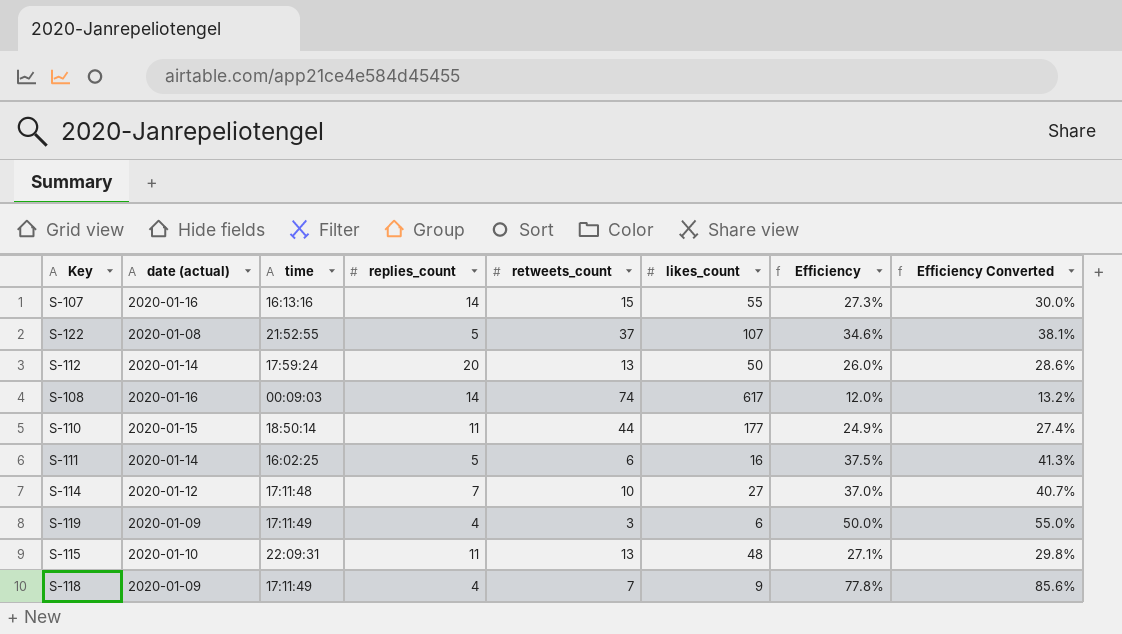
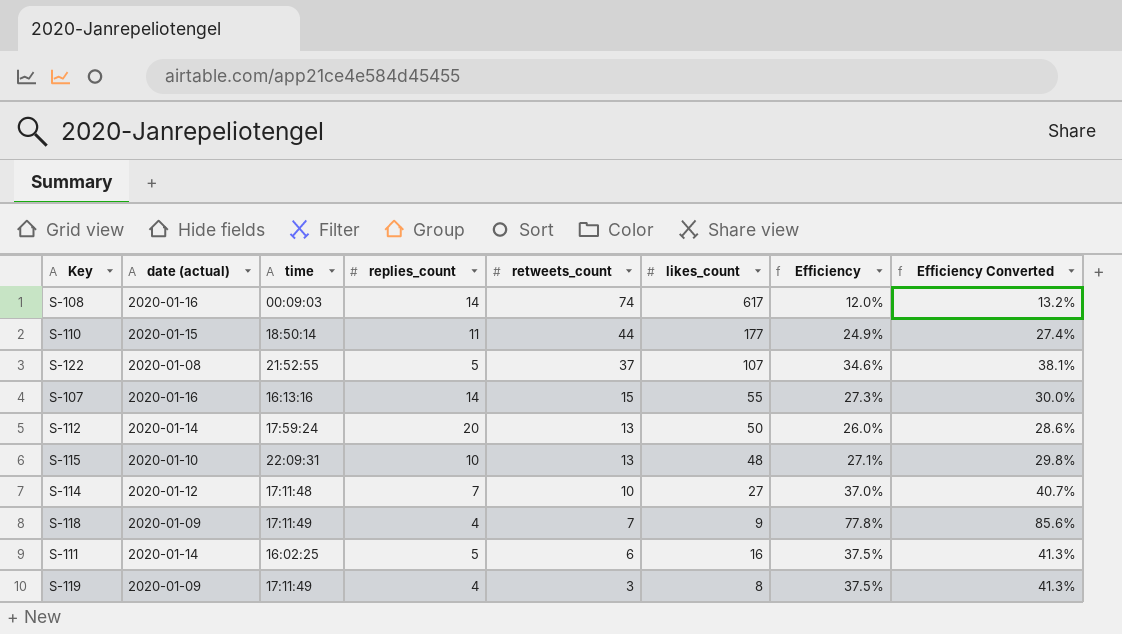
row order: none -> retweets_count descending
S-115 | replies_count: 11 -> 10
S-119 | likes_count: 6 -> 8
S-119 | Efficiency: 50.0% -> 37.5%
S-119 | Efficiency Converted: 55.0% -> 41.3%

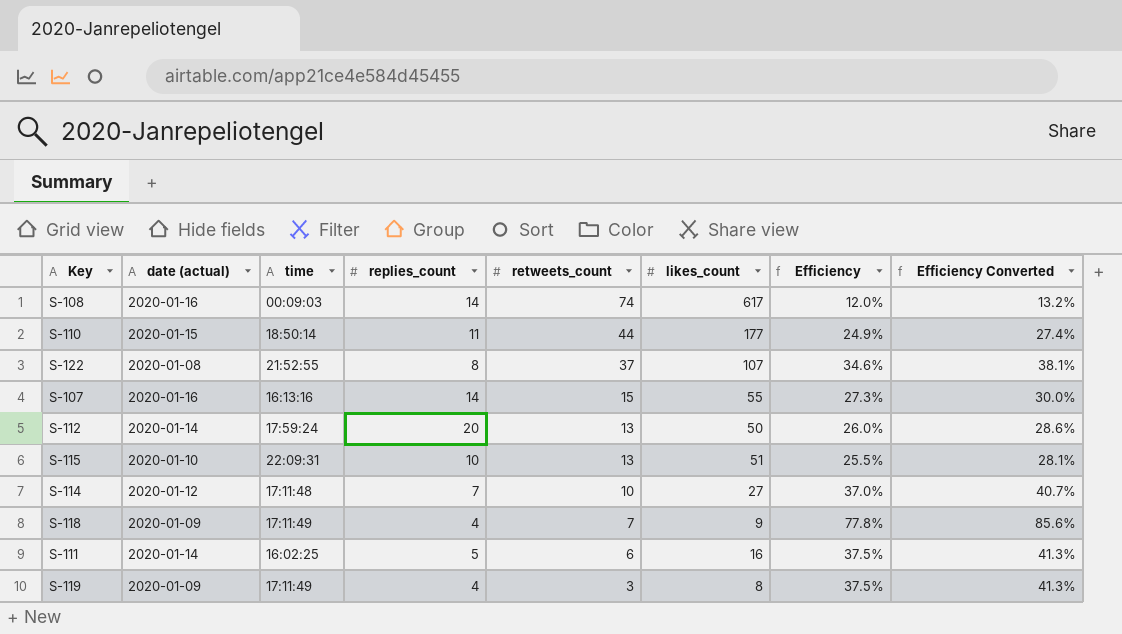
S-122 | replies_count: 5 -> 8
S-115 | likes_count: 48 -> 51
S-115 | Efficiency: 27.1% -> 25.5%
S-115 | Efficiency Converted: 29.8% -> 28.1%

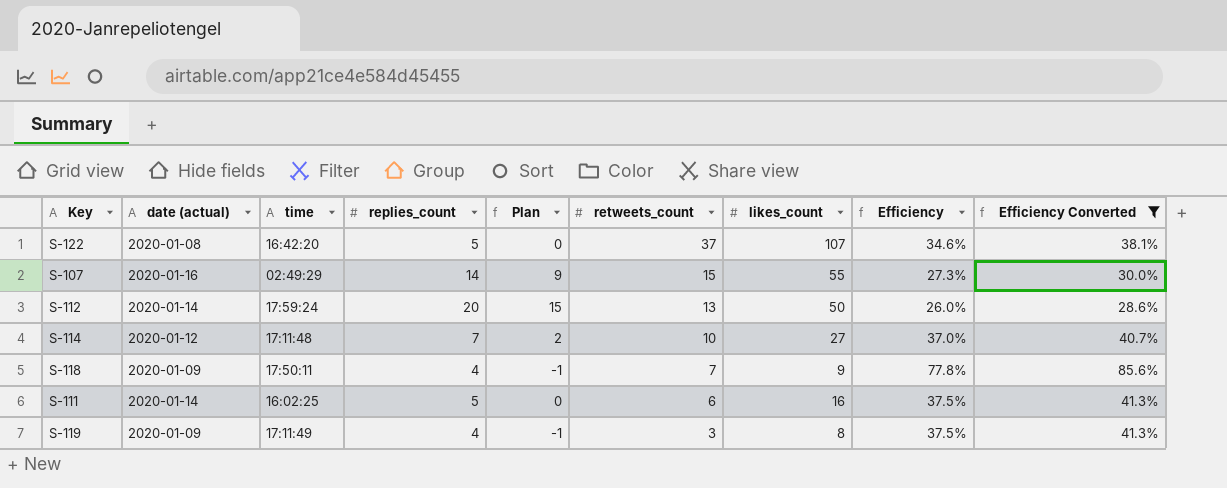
filter: none -> Efficiency Converted >= 28.6%
column Plan | formula: none -> [replies_count] - 5
S-122 | time: 21:52:55 -> 16:42:20
S-122 | replies_count: 8 -> 5
S-107 | time: 16:13:16 -> 02:49:29
S-118 | time: 17:11:49 -> 17:50:11

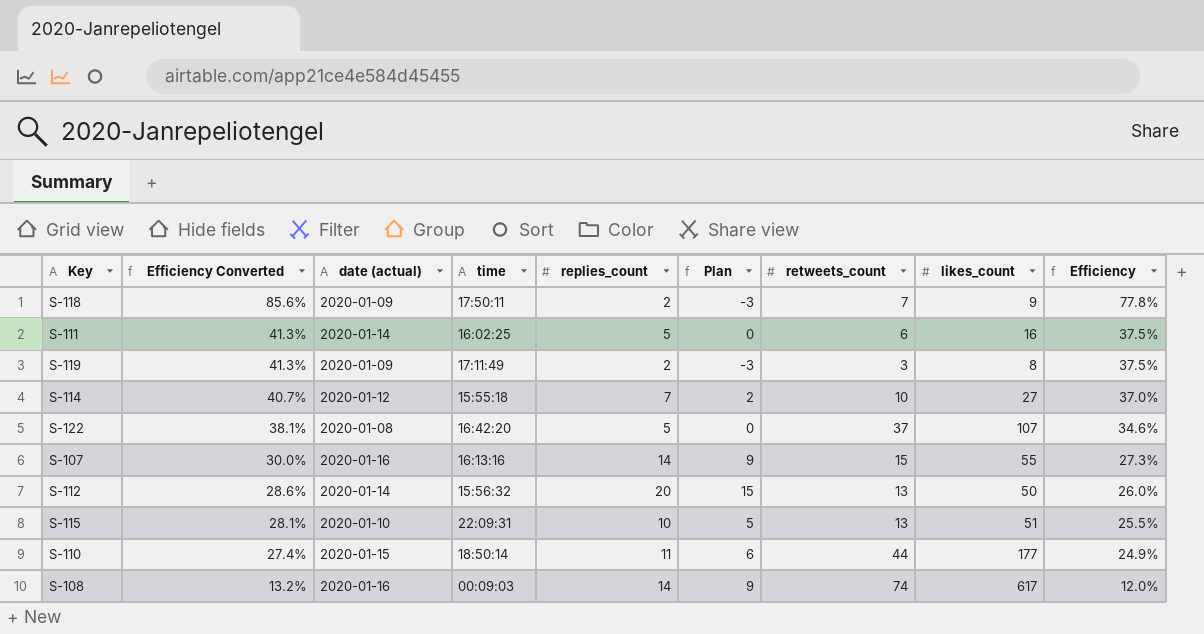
filter: Efficiency Converted >= 28.6% -> none
row order: retweets_count descending -> Efficiency Converted descending
column Efficiency Converted | position: 9 -> 2
S-118 | replies_count: 4 -> 2
S-118 | Plan: -1 -> -3
S-119 | replies_count: 4 -> 2
S-119 | Plan: -1 -> -3
S-114 | time: 17:11:48 -> 15:55:18
S-107 | time: 02:49:29 -> 16:13:16
S-112 | time: 17:59:24 -> 15:56:32

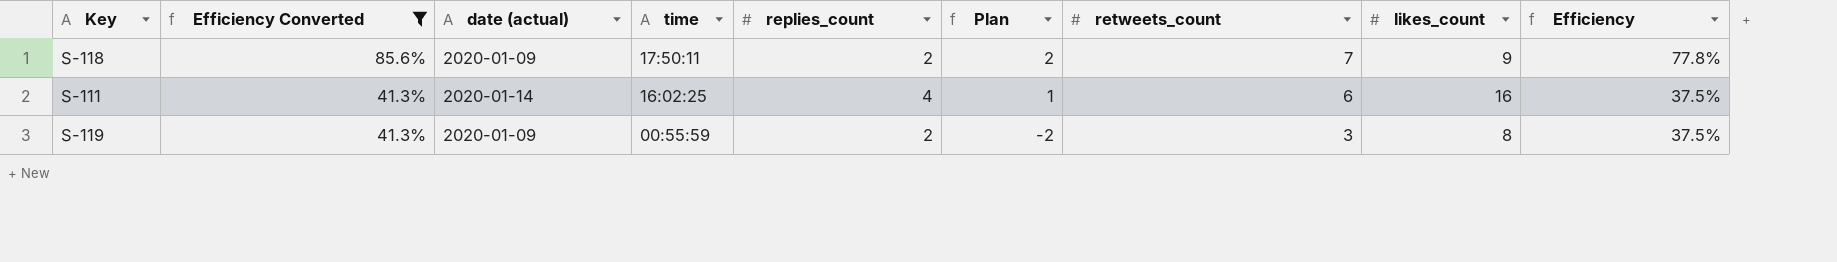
filter: none -> Efficiency Converted >= 41.3%
column Plan | formula: [replies_count] - 5 -> [retweets_count] - 5
S-111 | replies_count: 5 -> 4
S-119 | time: 17:11:49 -> 00:55:59

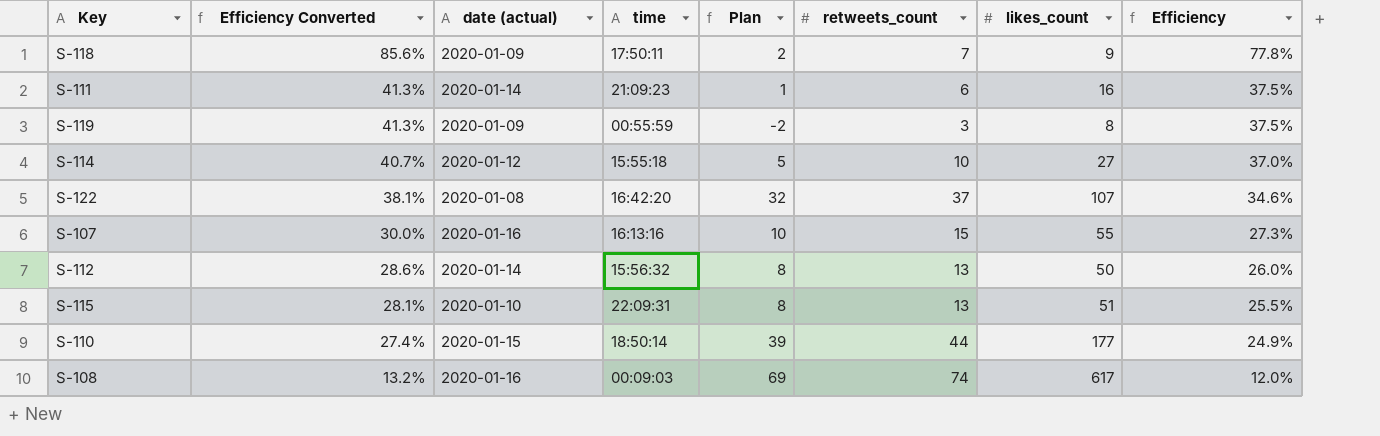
filter: Efficiency Converted >= 41.3% -> none
column replies_count | position: 5 -> none
S-111 | time: 16:02:25 -> 21:09:23

